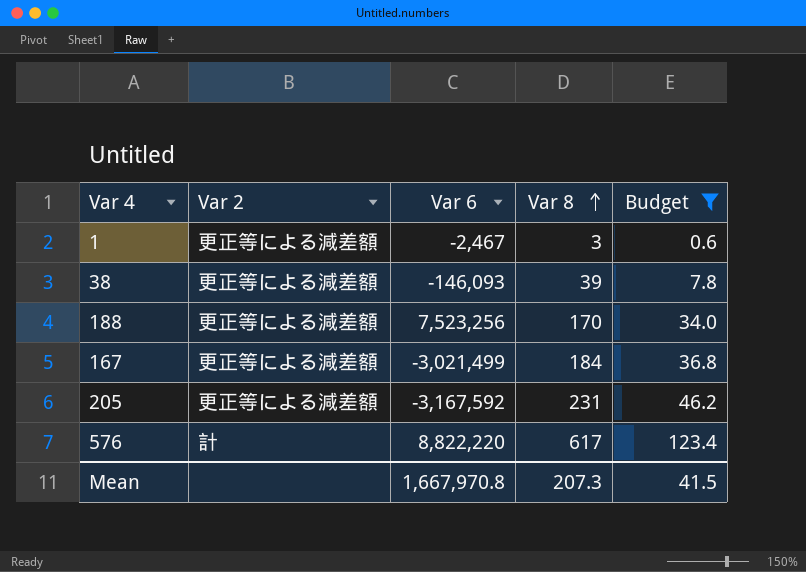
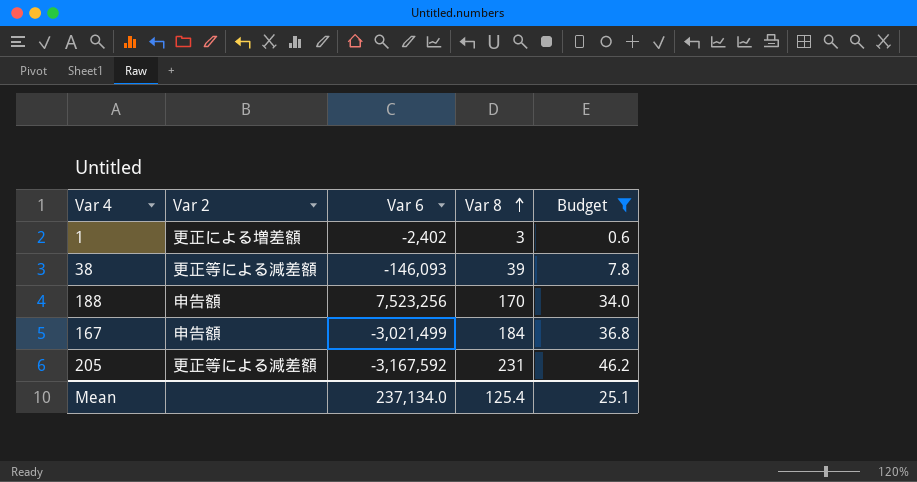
row 576: 計 | 8,822,220 | 617 | 123.4 -> none
1 | Var 2: 更正等による減差額 -> 更正による増差額
1 | Var 6: -2,467 -> -2,402
188 | Var 2: 更正等による減差額 -> 申告額
167 | Var 2: 更正等による減差額 -> 申告額
Mean | Var 6: 1,667,970.8 -> 237,134.0
Mean | Var 8: 207.3 -> 125.4
Mean | Budget: 41.5 -> 25.1

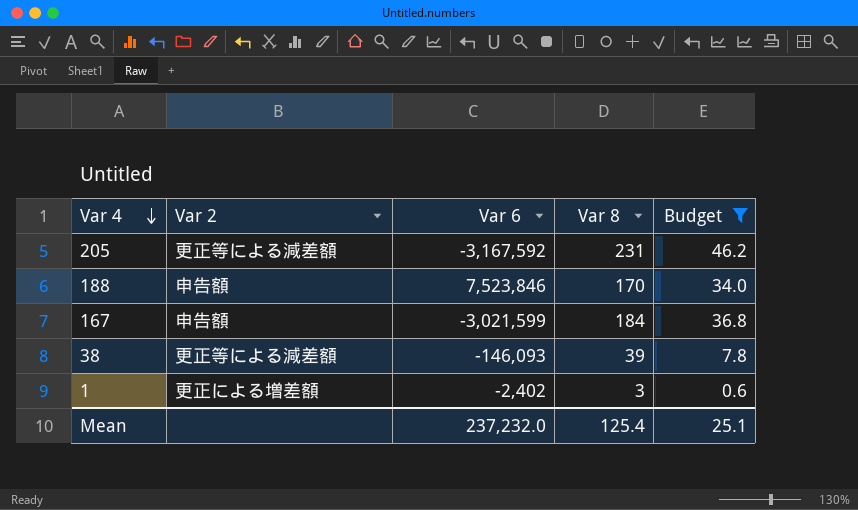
row order: Var 8 ascending -> Var 4 descending
188 | Var 6: 7,523,256 -> 7,523,846
167 | Var 6: -3,021,499 -> -3,021,599
Mean | Var 6: 237,134.0 -> 237,232.0

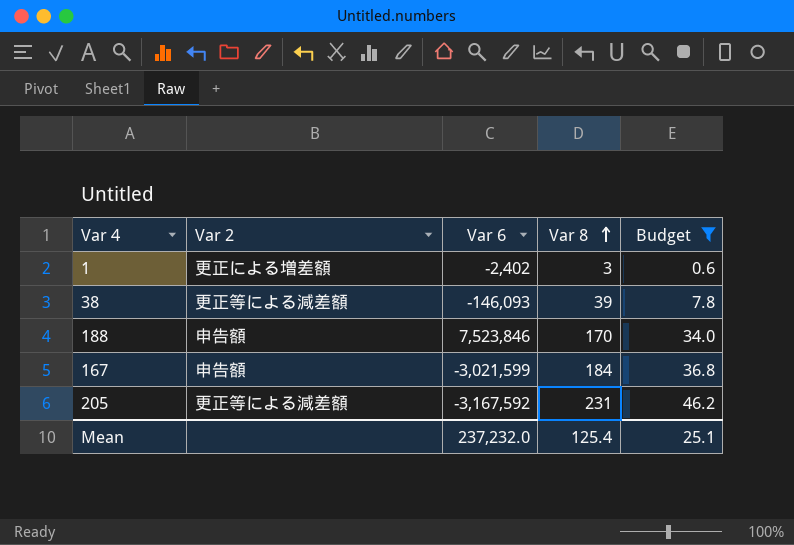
row order: Var 4 descending -> Var 8 ascending

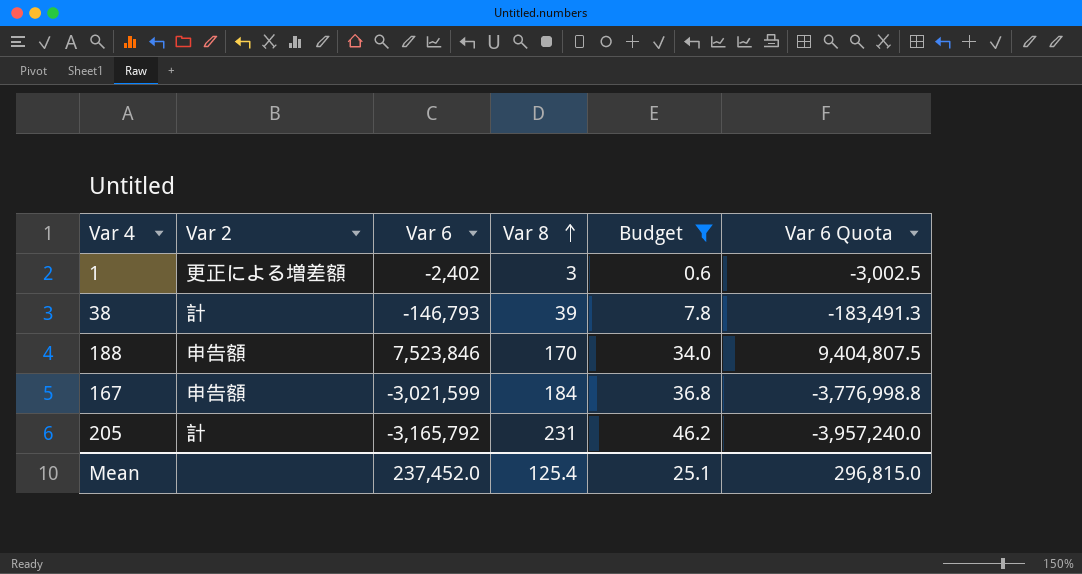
column Var 6 Quota | formula: none -> [Var 6] * 1.25
38 | Var 2: 更正等による減差額 -> 計
38 | Var 6: -146,093 -> -146,793
205 | Var 2: 更正等による減差額 -> 計
205 | Var 6: -3,167,592 -> -3,165,792
Mean | Var 6: 237,232.0 -> 237,452.0

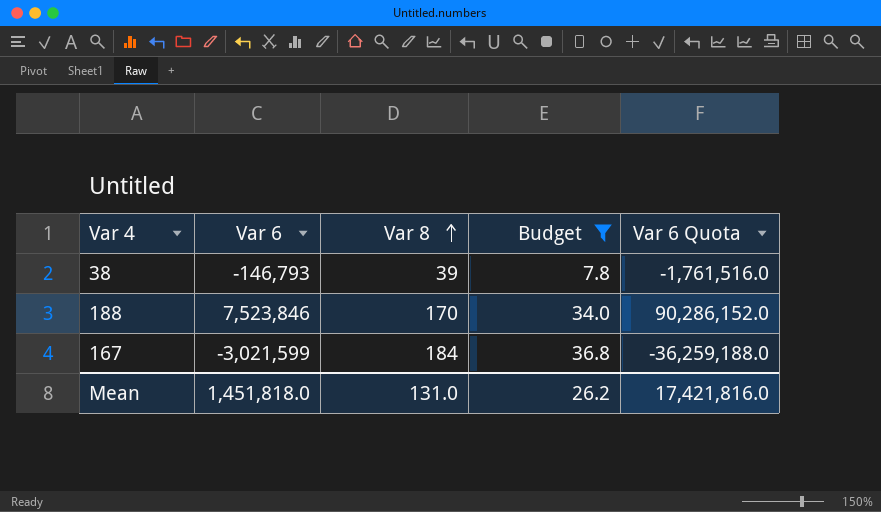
column Var 2 | position: 2 -> none
column Var 6 Quota | formula: [Var 6] * 1.25 -> [Var 6] * 12
row 1: 更正による増差額 | -2,402 | 3 | 0.6 | -3,002.5 -> none
row 205: 計 | -3,165,792 | 231 | 46.2 | -3,957,240.0 -> none
Mean | Var 6: 237,452.0 -> 1,451,818.0
Mean | Var 8: 125.4 -> 131.0
Mean | Budget: 25.1 -> 26.2
Mean | Var 6 Quota: 296,815.0 -> 17,421,816.0

